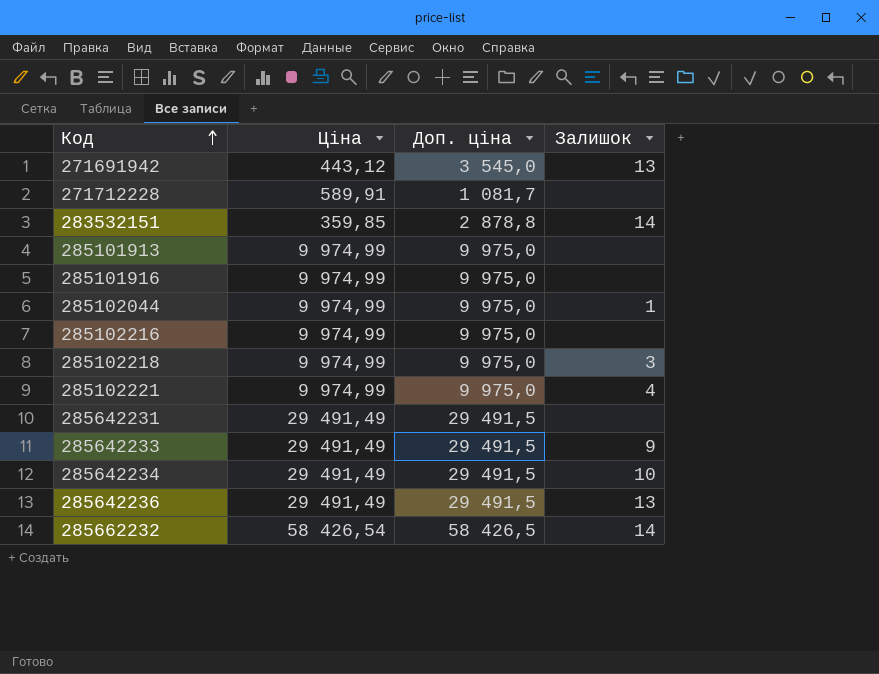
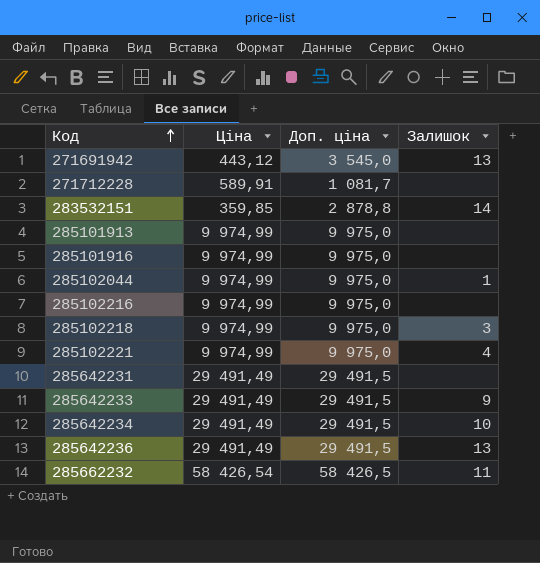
285662232 | Залишок: 14 -> 11

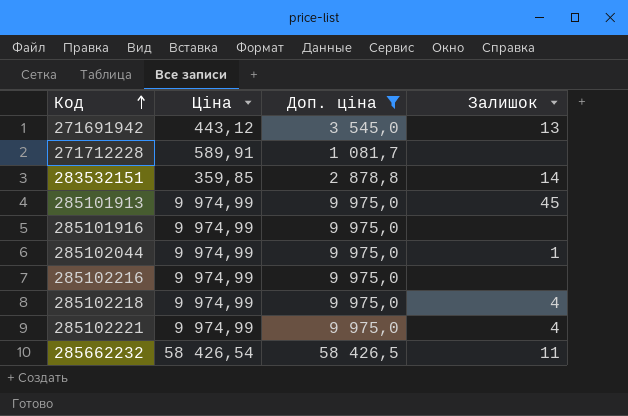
filter: none -> Доп. ціна != 29 491,5
285101913 | Залишок: none -> 45
285102218 | Залишок: 3 -> 4

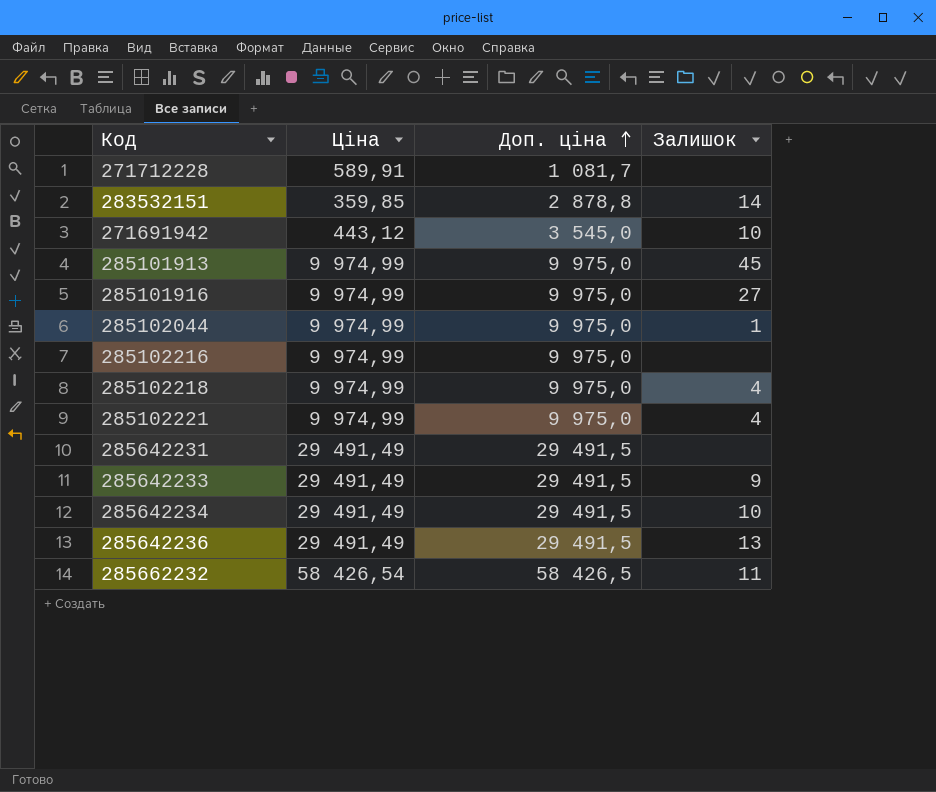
filter: Доп. ціна != 29 491,5 -> none
row order: Код ascending -> Доп. ціна ascending
271691942 | Залишок: 13 -> 10
285101916 | Залишок: none -> 27

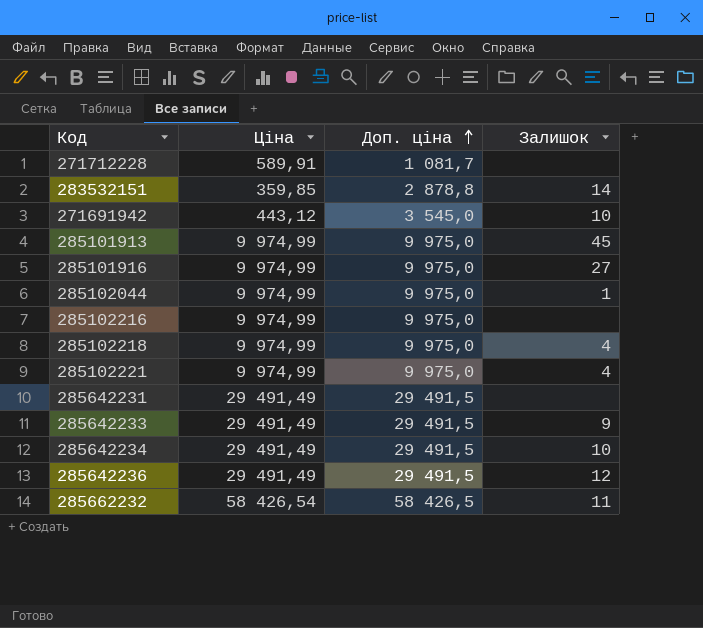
285642236 | Залишок: 13 -> 12

